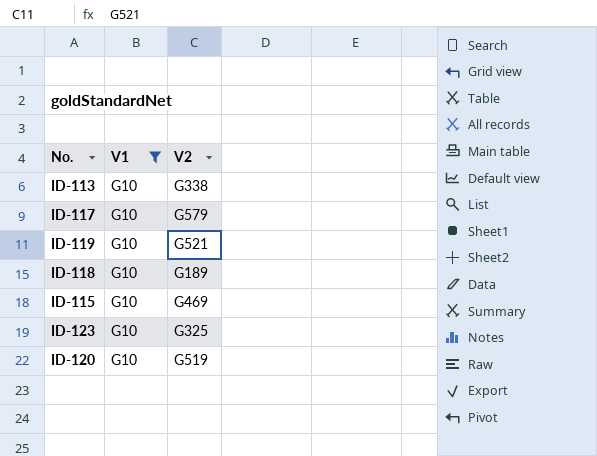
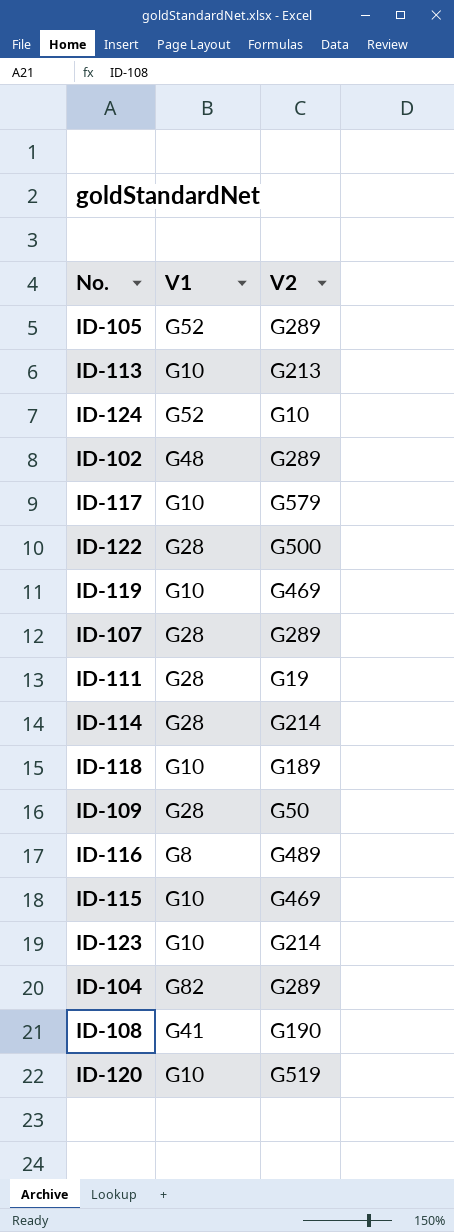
filter: V1 = G10 -> none
ID-113 | V2: G338 -> G213
ID-119 | V2: G521 -> G469
ID-123 | V2: G325 -> G214

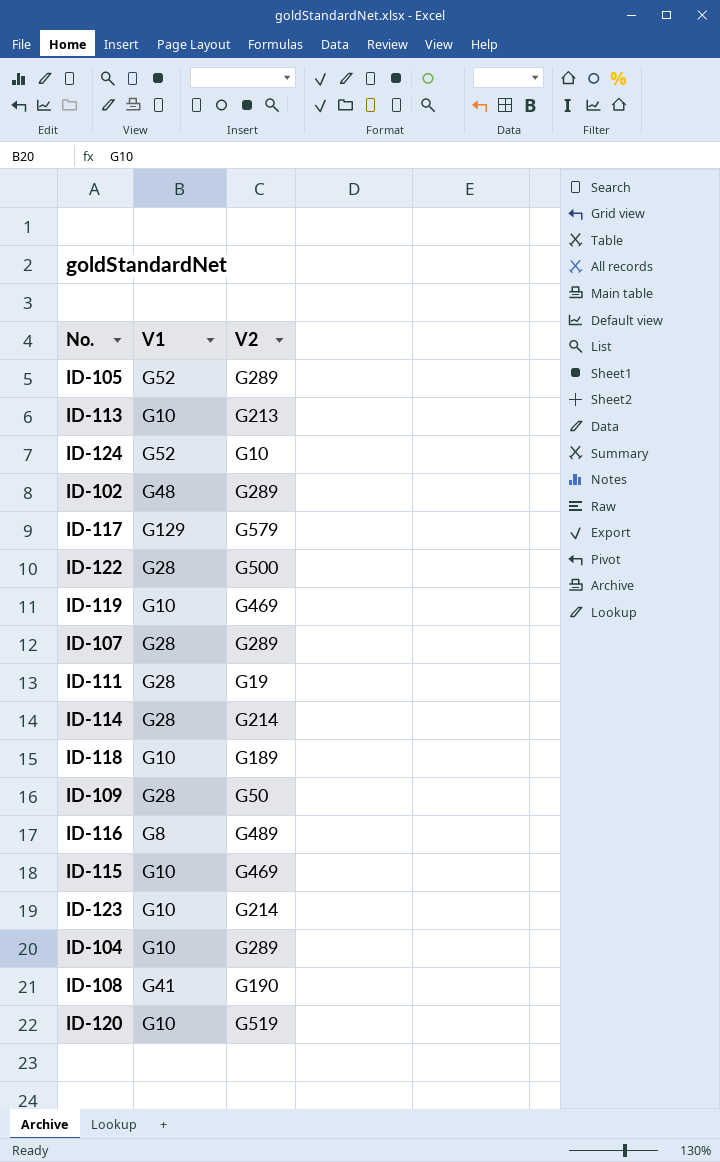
ID-117 | V1: G10 -> G129
ID-104 | V1: G82 -> G10

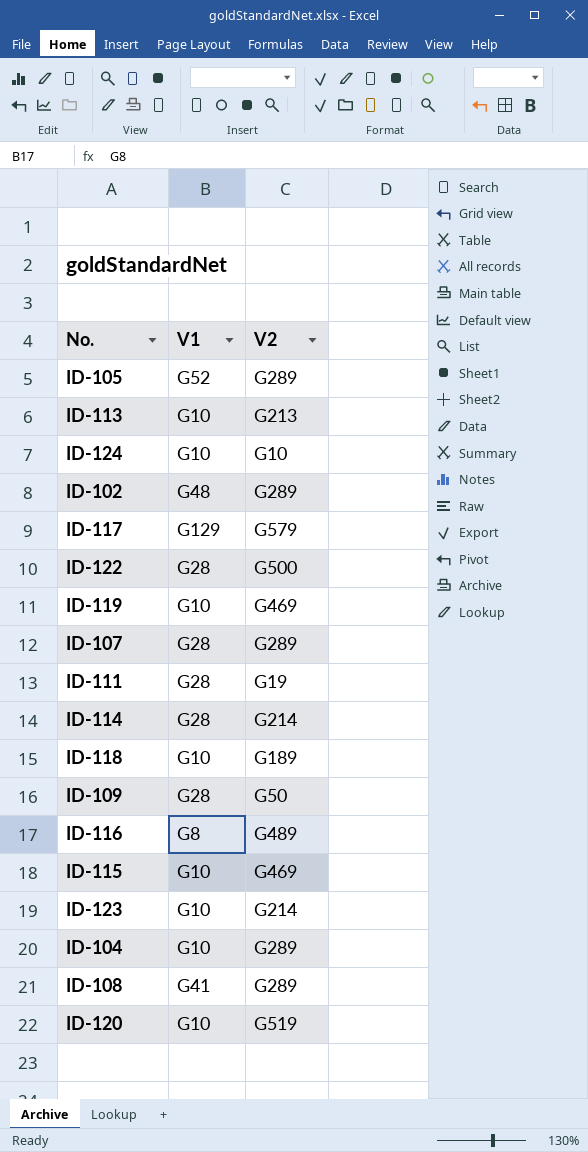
ID-124 | V1: G52 -> G10
ID-108 | V2: G190 -> G289

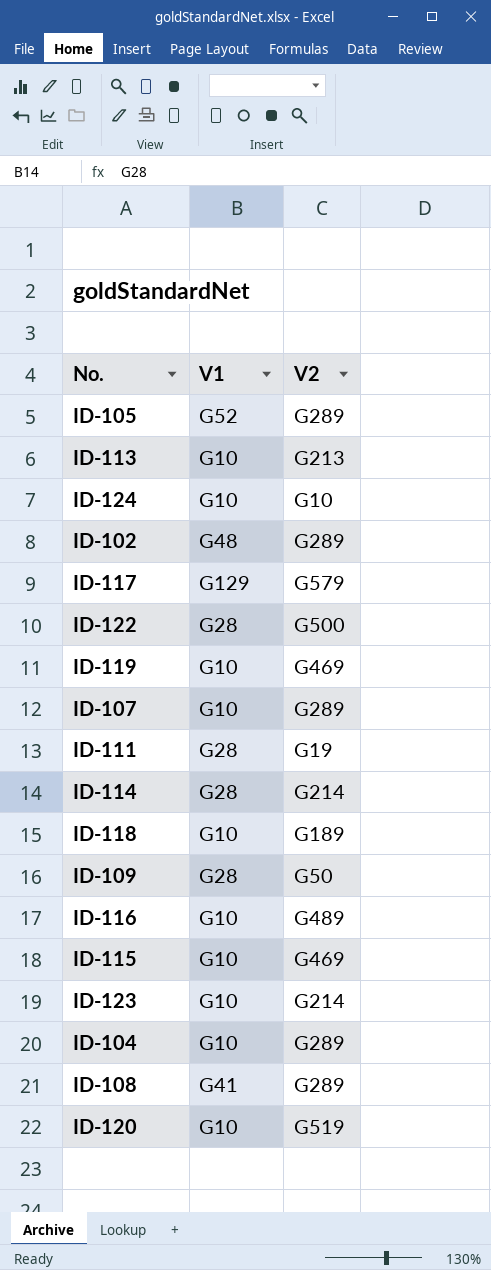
ID-107 | V1: G28 -> G10
ID-116 | V1: G8 -> G10

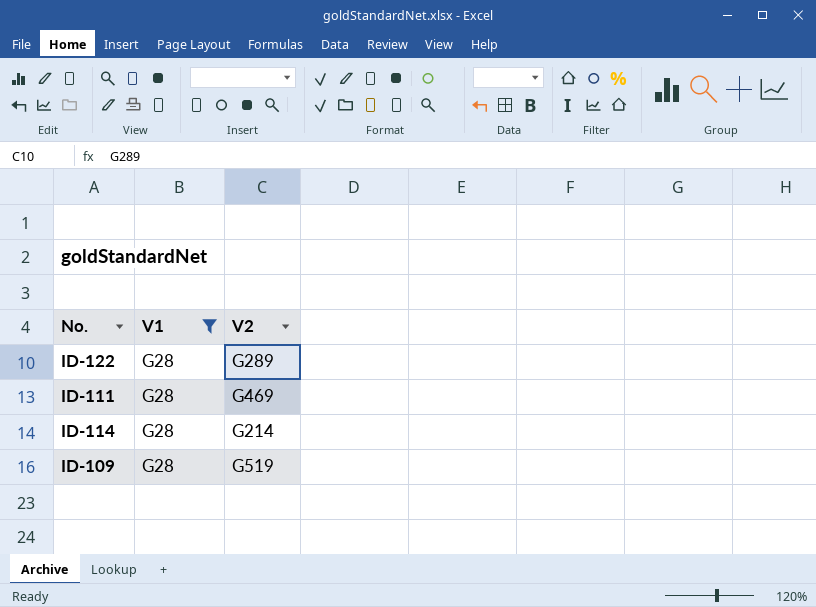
filter: none -> V1 = G28
ID-122 | V2: G500 -> G289
ID-111 | V2: G19 -> G469
ID-109 | V2: G50 -> G519

